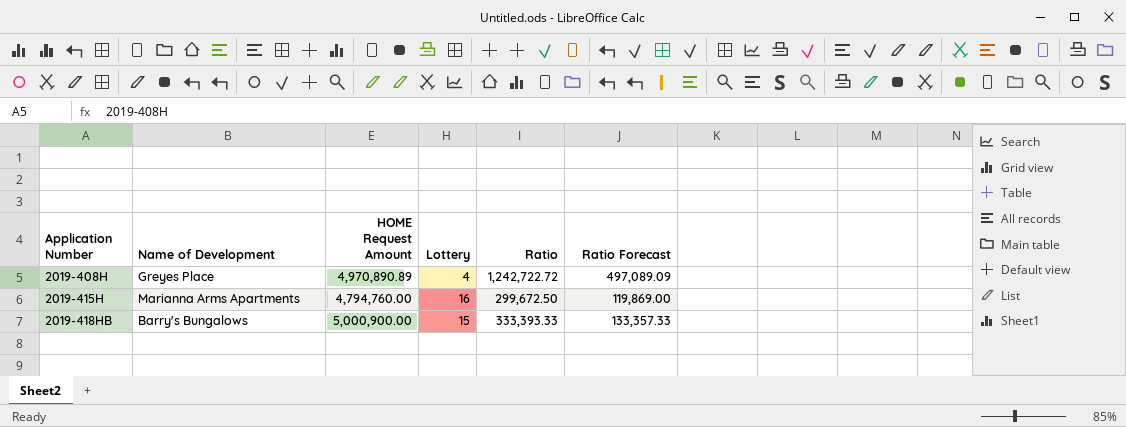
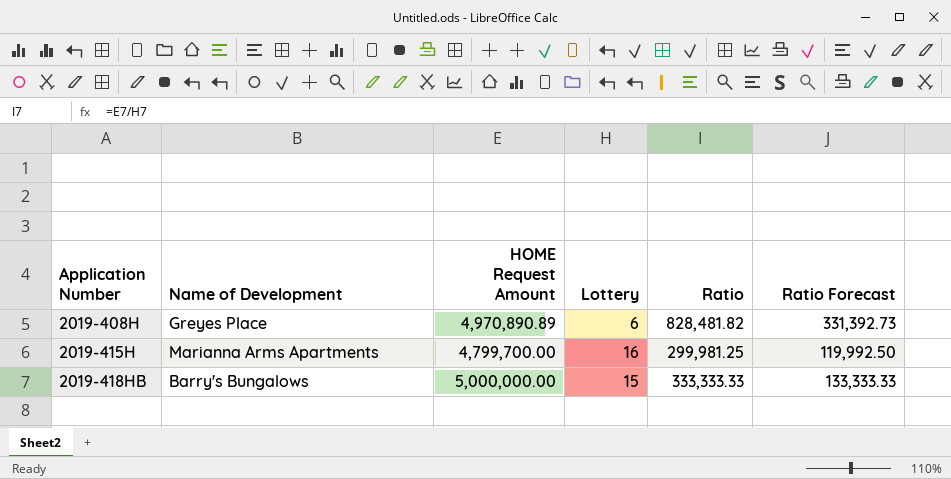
2019-408H | Lottery: 4 -> 6
2019-408H | Ratio: 1,242,722.72 -> 828,481.82
2019-408H | Ratio Forecast: 497,089.09 -> 331,392.73
2019-415H | HOME Request Amount: 4,794,760.00 -> 4,799,700.00
2019-415H | Ratio: 299,672.50 -> 299,981.25
2019-415H | Ratio Forecast: 119,869.00 -> 119,992.50
2019-418HB | HOME Request Amount: 5,000,900.00 -> 5,000,000.00
2019-418HB | Ratio: 333,393.33 -> 333,333.33
2019-418HB | Ratio Forecast: 133,357.33 -> 133,333.33

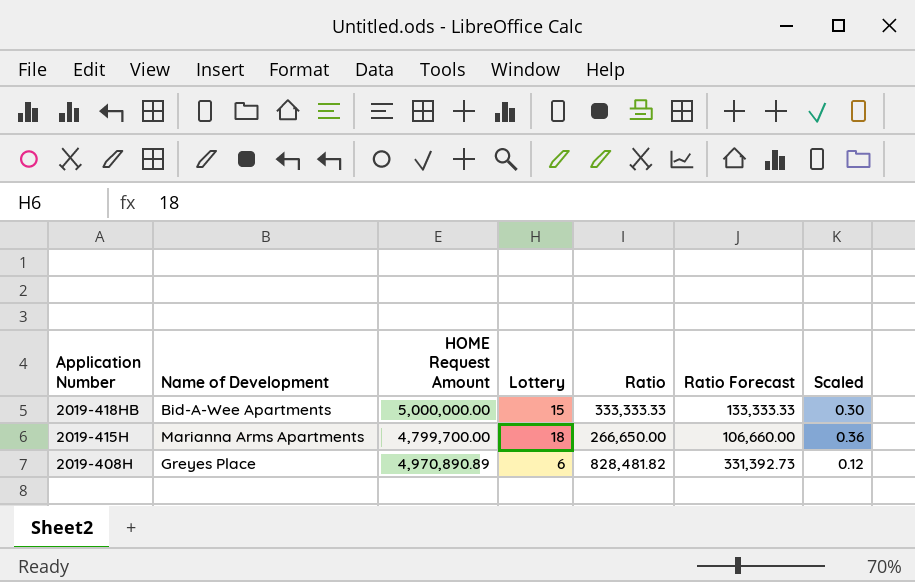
row order: Application Number ascending -> Application Number descending
column Scaled | formula: none -> [Lottery] * 0.02
2019-418HB | Name of Development: Barry's Bungalows -> Bid-A-Wee Apartments
2019-415H | Lottery: 16 -> 18
2019-415H | Ratio: 299,981.25 -> 266,650.00
2019-415H | Ratio Forecast: 119,992.50 -> 106,660.00

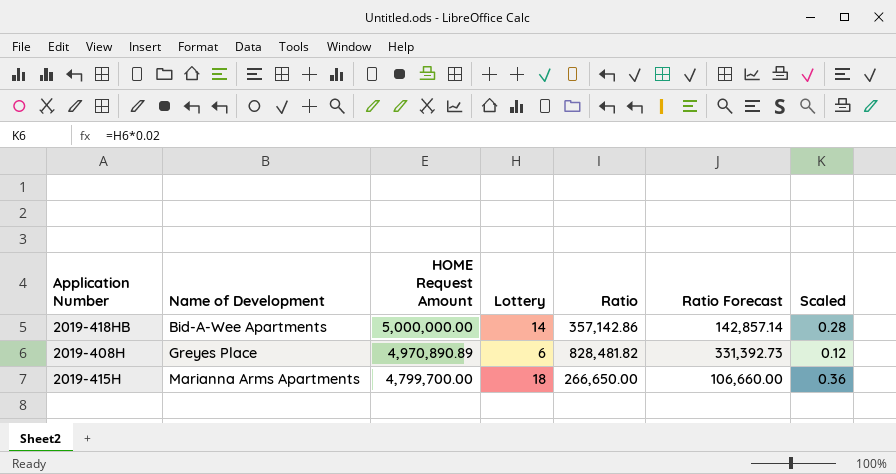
row order: Application Number descending -> Name of Development ascending
2019-418HB | Lottery: 15 -> 14
2019-418HB | Ratio: 333,333.33 -> 357,142.86
2019-418HB | Ratio Forecast: 133,333.33 -> 142,857.14
2019-418HB | Scaled: 0.30 -> 0.28

